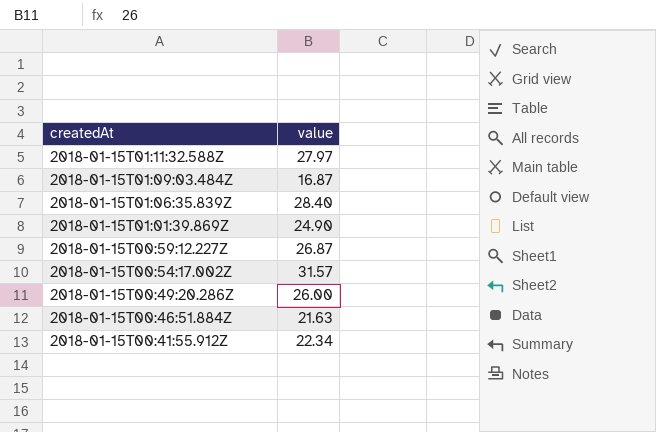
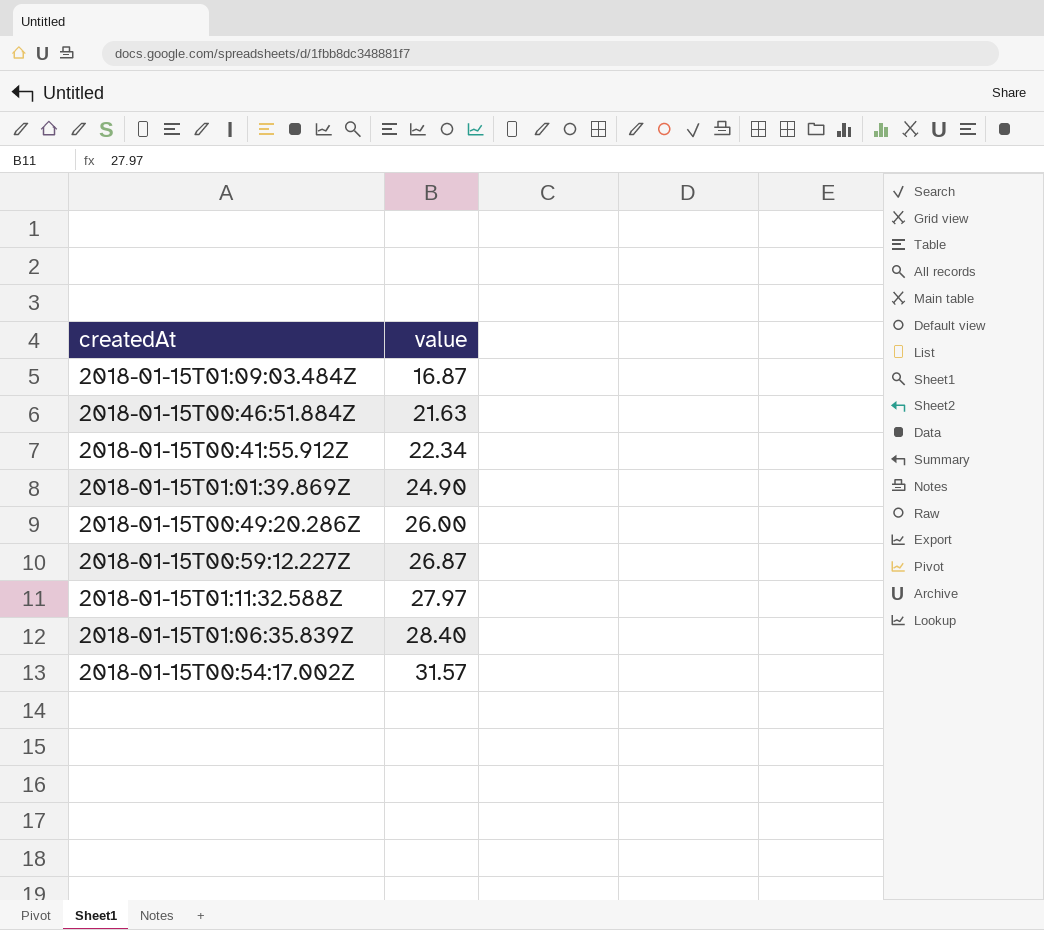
row order: createdAt descending -> value ascending

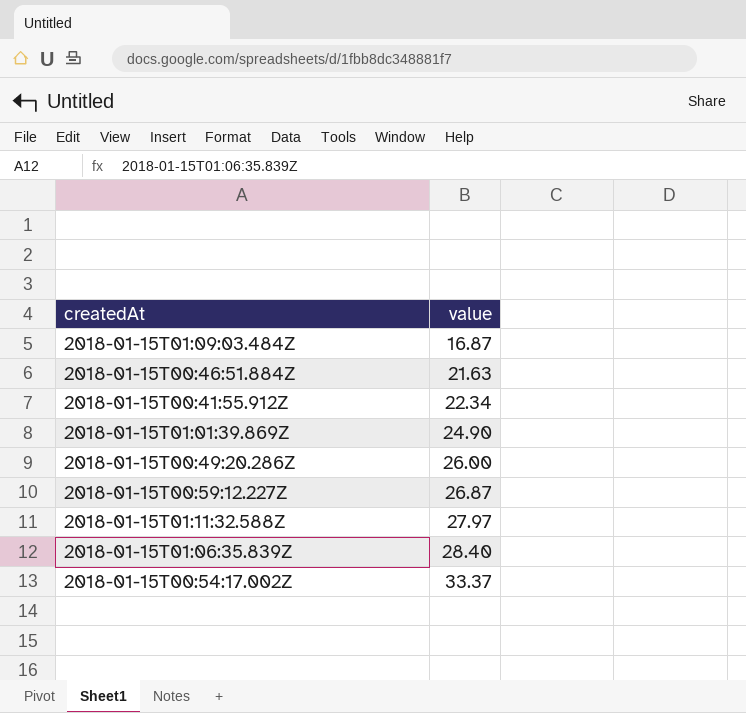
2018-01-15T00:54:17.002Z | value: 31.57 -> 33.37

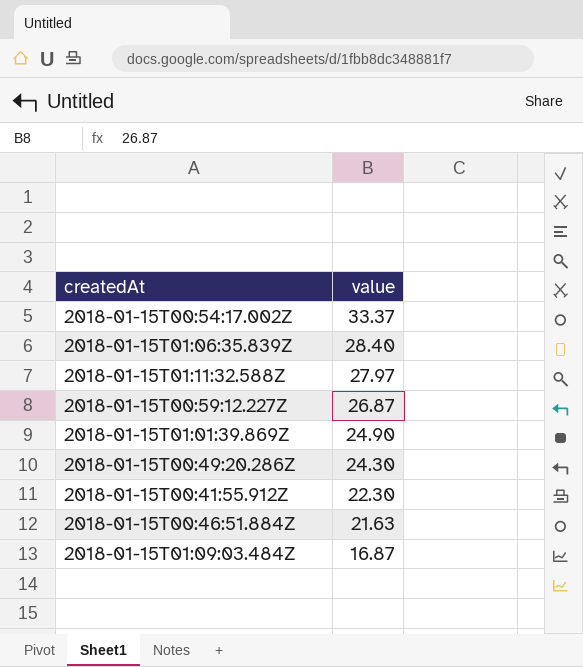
row order: value ascending -> value descending
2018-01-15T00:49:20.286Z | value: 26.00 -> 24.30
2018-01-15T00:41:55.912Z | value: 22.34 -> 22.30

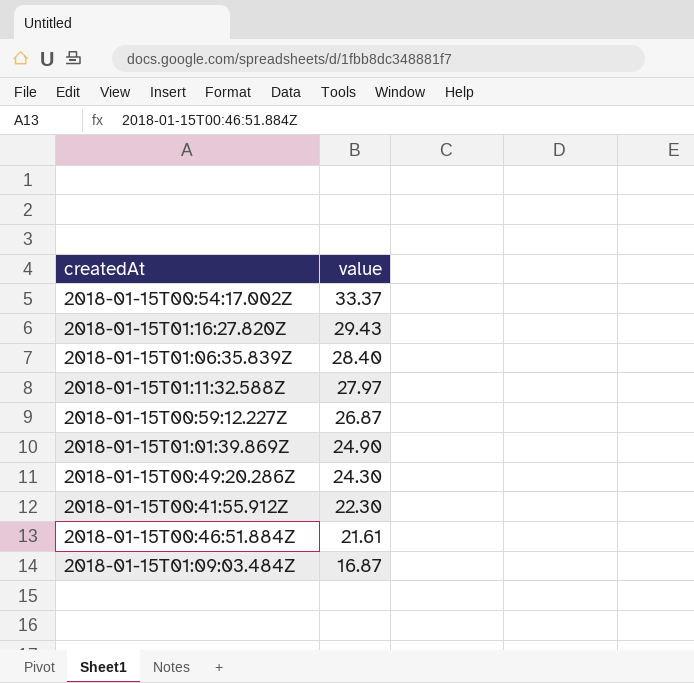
row 2018-01-15T01:16:27.820Z: none -> 29.43
2018-01-15T00:46:51.884Z | value: 21.63 -> 21.61

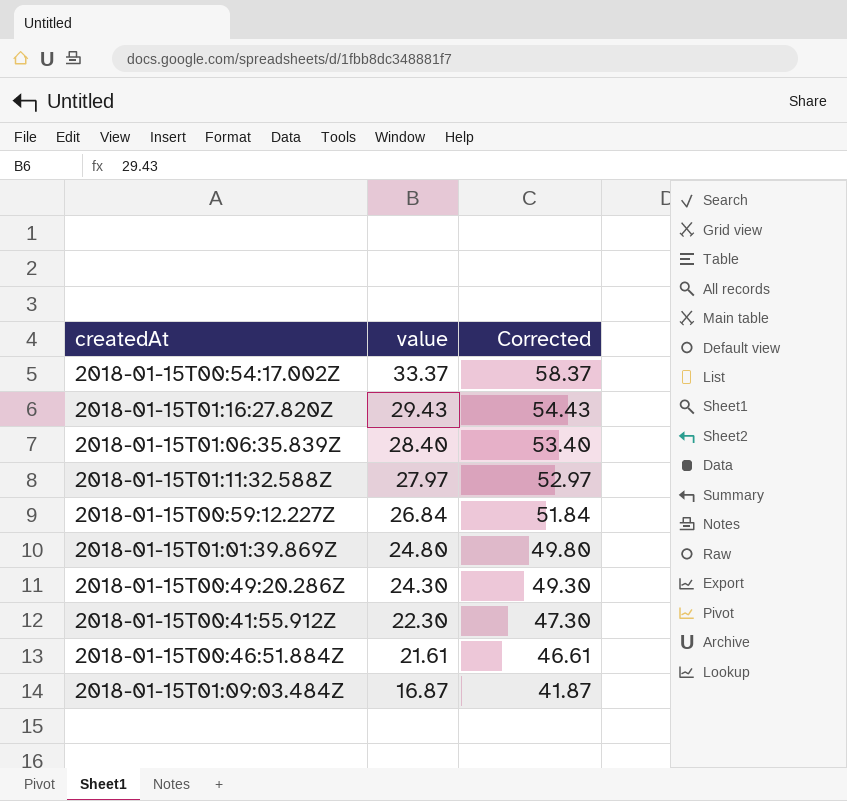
column Corrected | formula: none -> [value] + 25
2018-01-15T00:59:12.227Z | value: 26.87 -> 26.84
2018-01-15T01:01:39.869Z | value: 24.90 -> 24.80

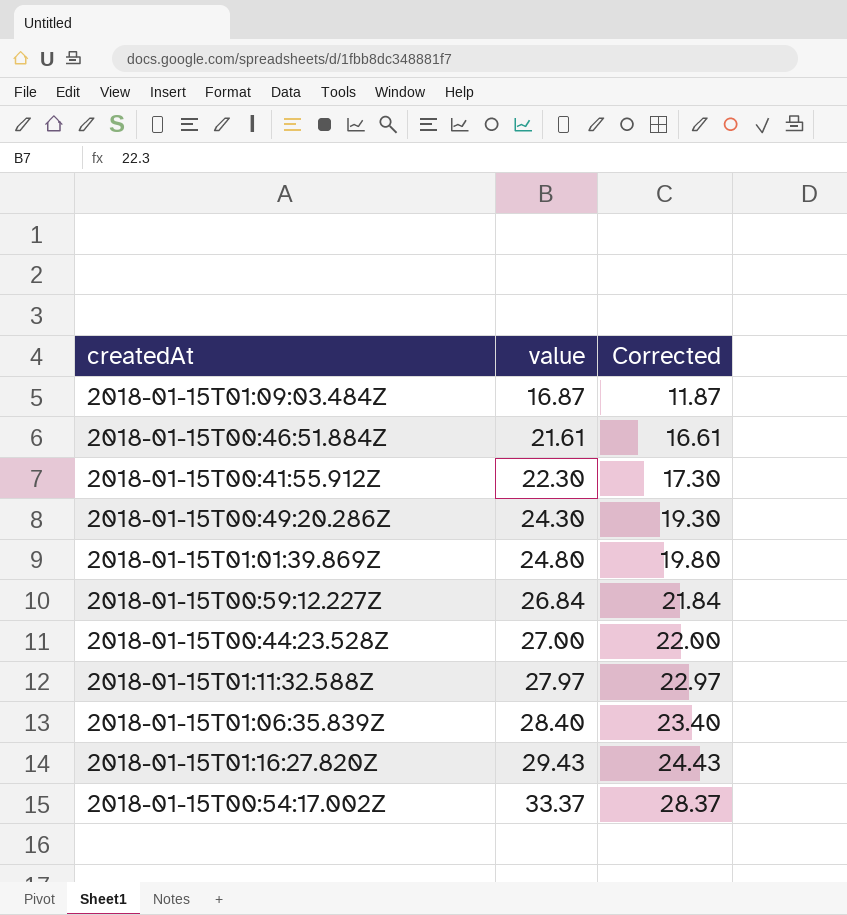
row order: value descending -> value ascending
column Corrected | formula: [value] + 25 -> [value] - 5
row 2018-01-15T00:44:23.528Z: none -> 27.00 | 22.00

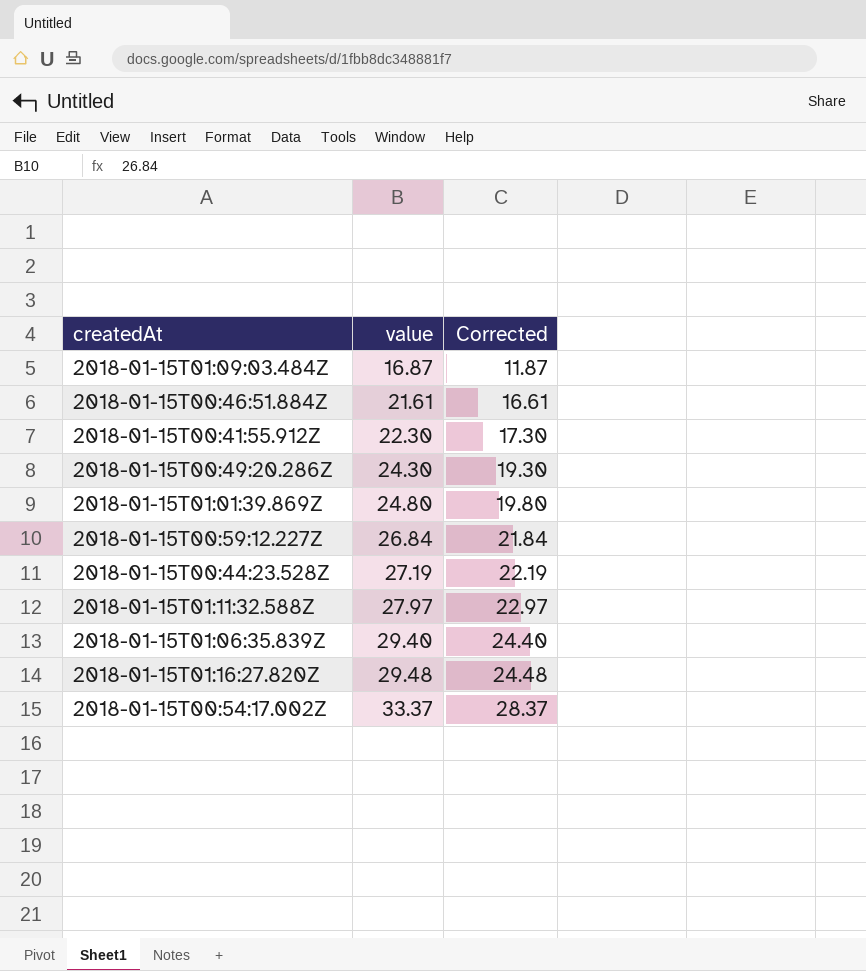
2018-01-15T00:44:23.528Z | value: 27.00 -> 27.19
2018-01-15T00:44:23.528Z | Corrected: 22.00 -> 22.19
2018-01-15T01:06:35.839Z | value: 28.40 -> 29.40
2018-01-15T01:06:35.839Z | Corrected: 23.40 -> 24.40
2018-01-15T01:16:27.820Z | value: 29.43 -> 29.48
2018-01-15T01:16:27.820Z | Corrected: 24.43 -> 24.48

